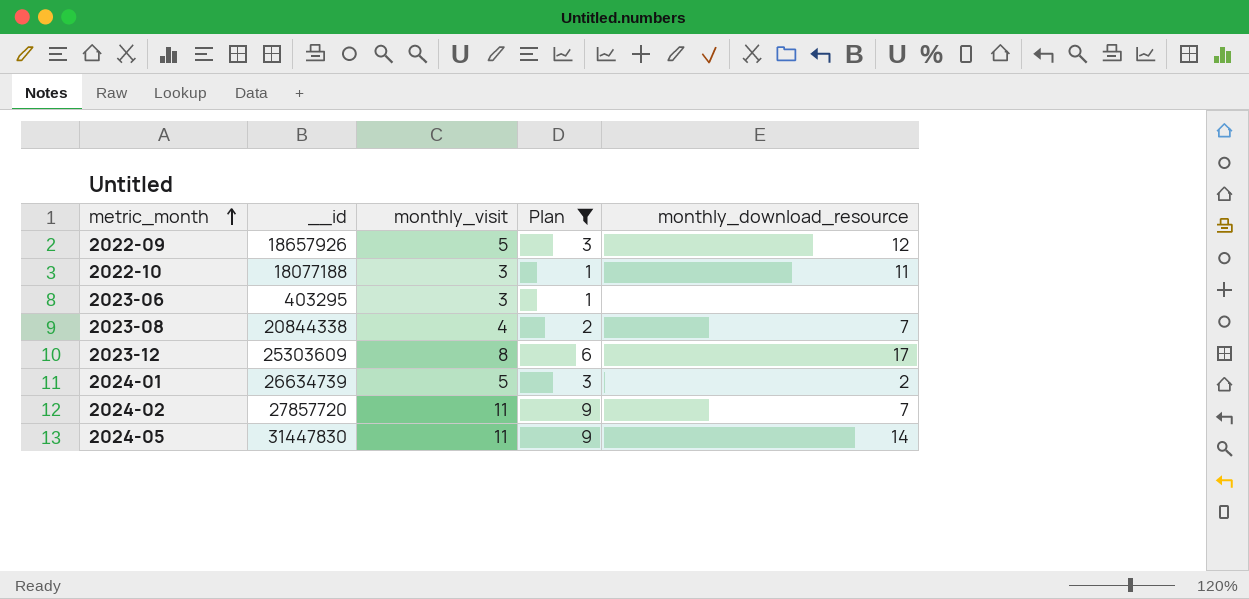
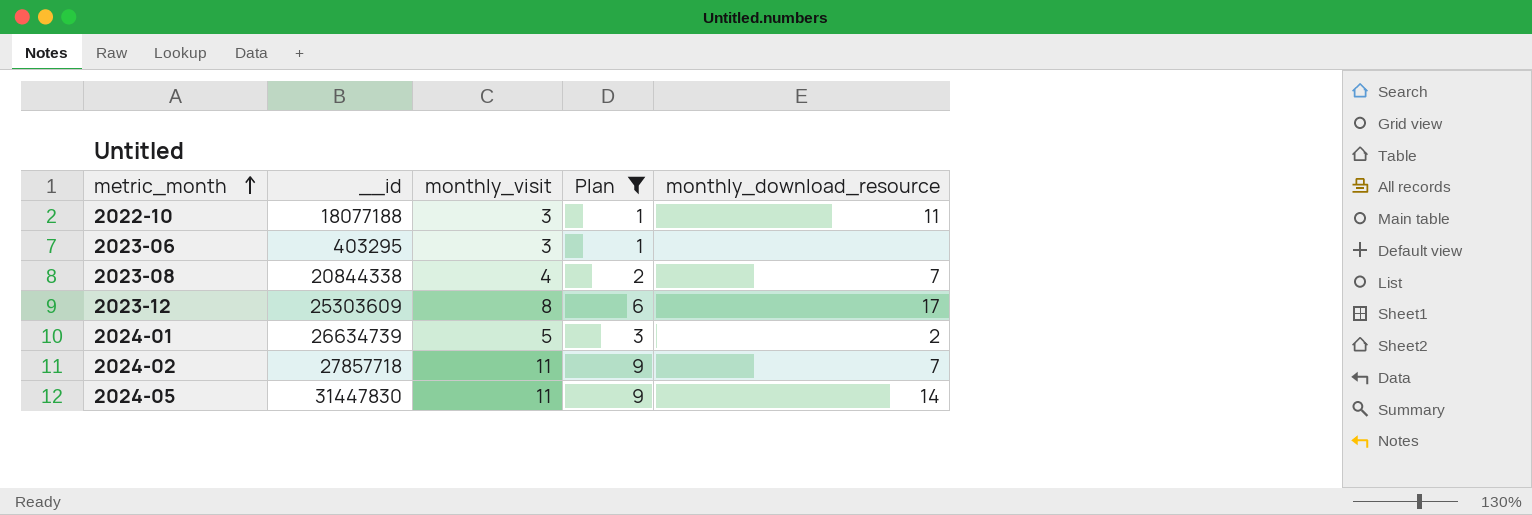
row 2022-09: 18657926 | 5 | 3 | 12 -> none
2024-02 | __id: 27857720 -> 27857718

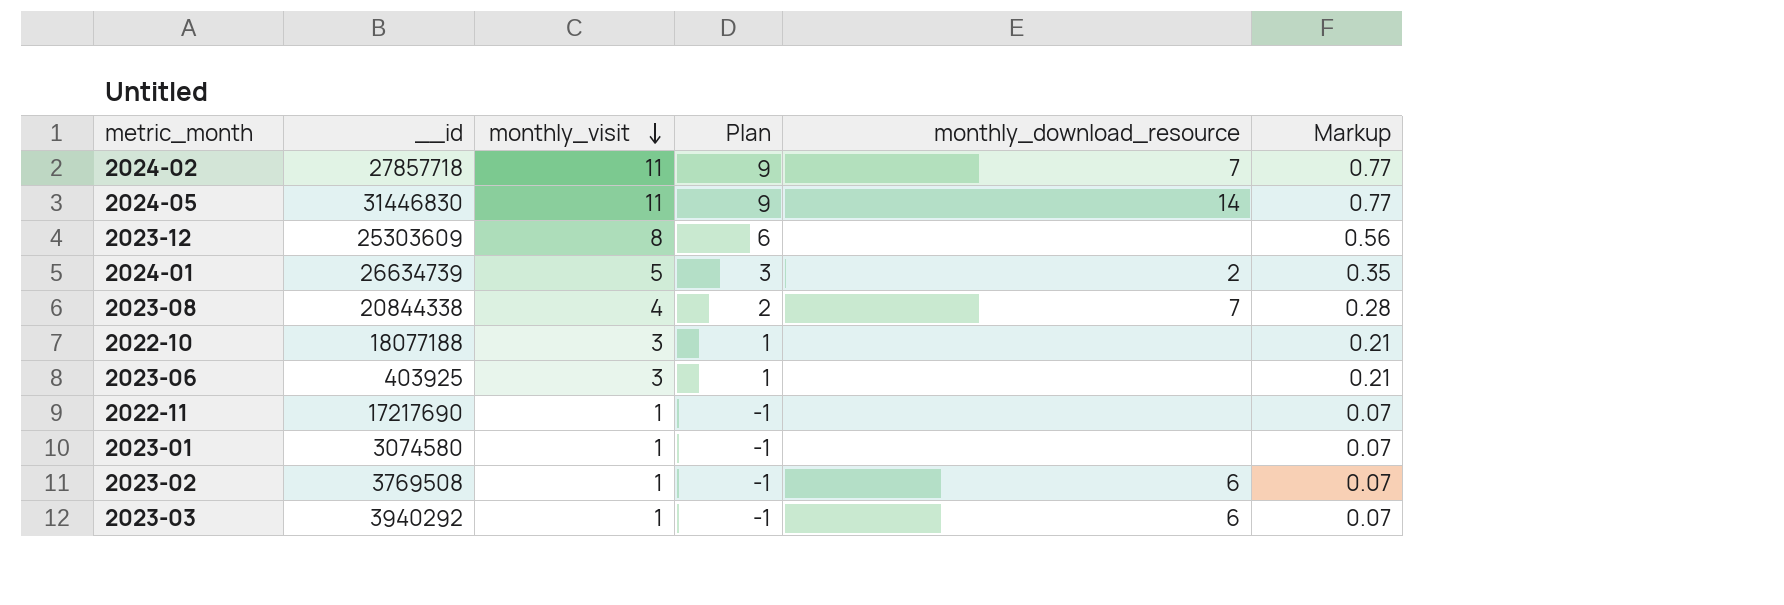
filter: Plan != -1 -> none
row order: metric_month ascending -> monthly_visit descending
column Markup | formula: none -> [monthly_visit] * 0.07
2024-05 | __id: 31447830 -> 31446830
2023-12 | monthly_download_resource: 17 -> none
2022-10 | monthly_download_resource: 11 -> none
2023-06 | __id: 403295 -> 403925

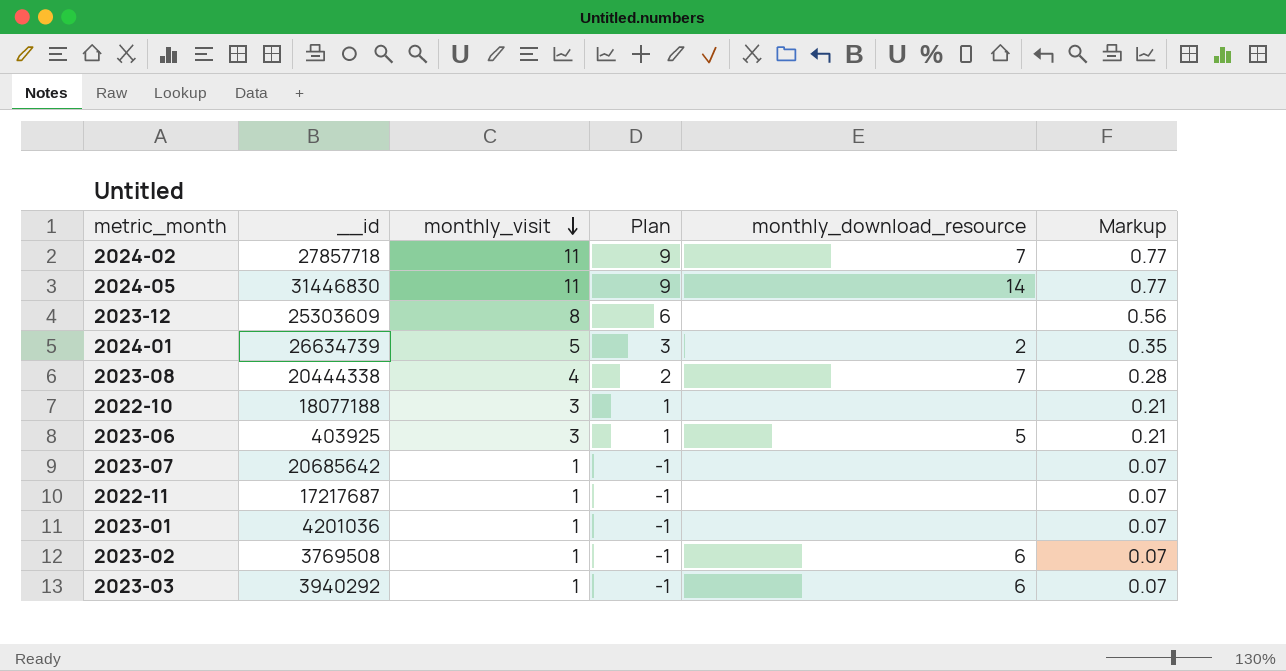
2023-08 | __id: 20844338 -> 20444338
2023-06 | monthly_download_resource: none -> 5
row 2023-07: none -> 20685642 | 1 | -1 | none | 0.07
2022-11 | __id: 17217690 -> 17217687
2023-01 | __id: 3074580 -> 4201036

